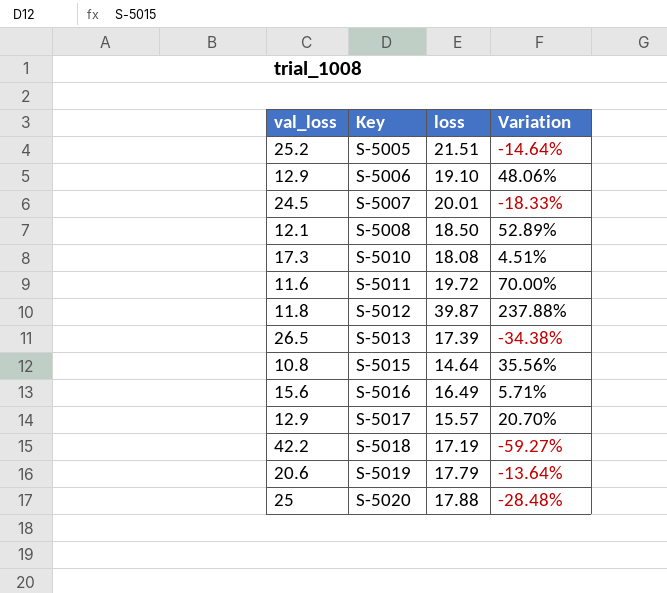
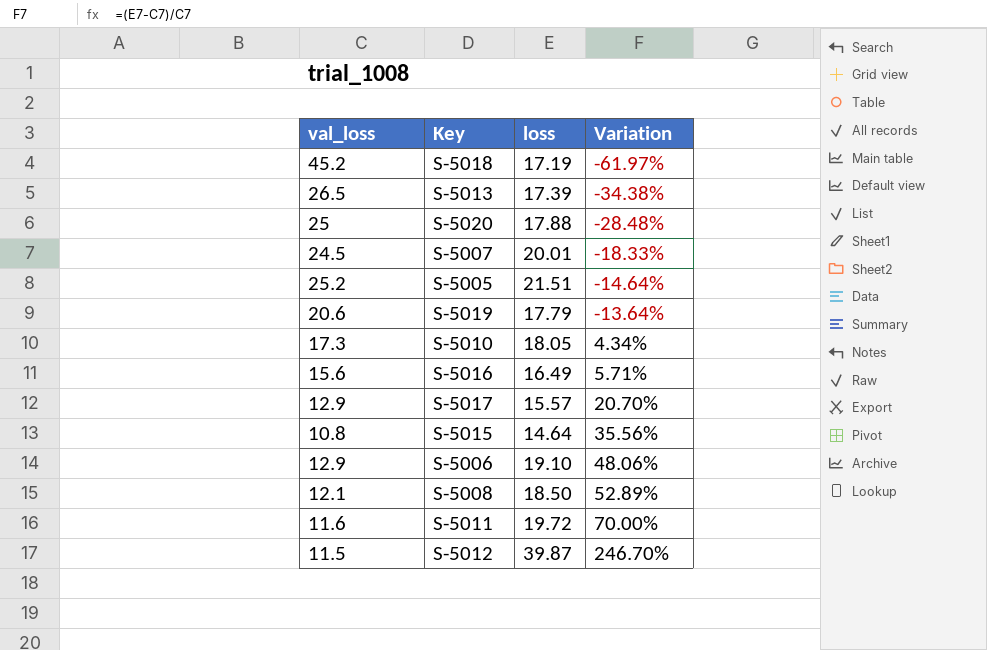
row order: Key ascending -> Variation ascending
S-5018 | val_loss: 42.2 -> 45.2
S-5018 | Variation: -59.27% -> -61.97%
S-5010 | loss: 18.08 -> 18.05
S-5010 | Variation: 4.51% -> 4.34%
S-5012 | val_loss: 11.8 -> 11.5
S-5012 | Variation: 237.88% -> 246.70%

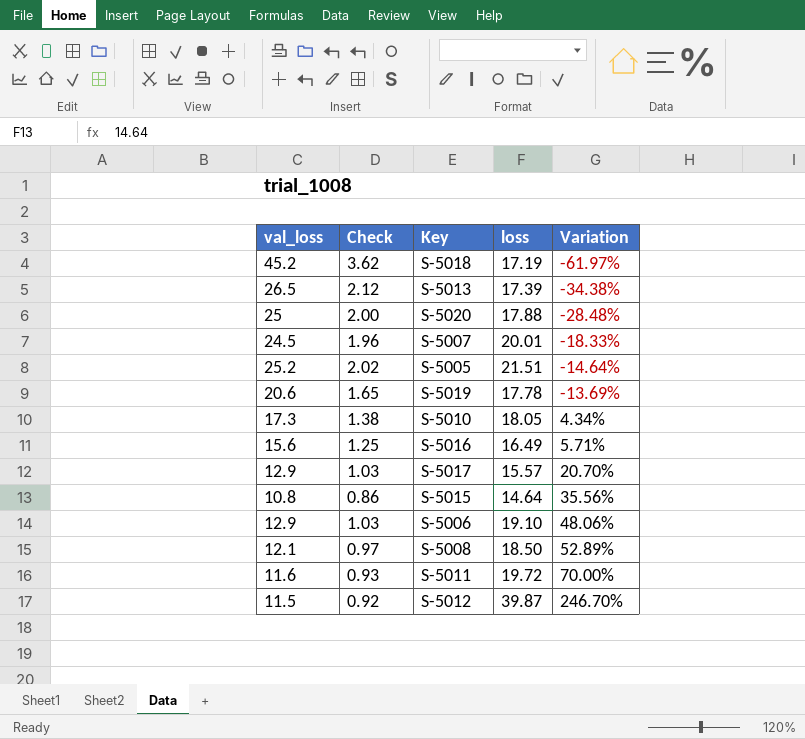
column Check | formula: none -> [val_loss] * 0.08
S-5019 | loss: 17.79 -> 17.78
S-5019 | Variation: -13.64% -> -13.69%

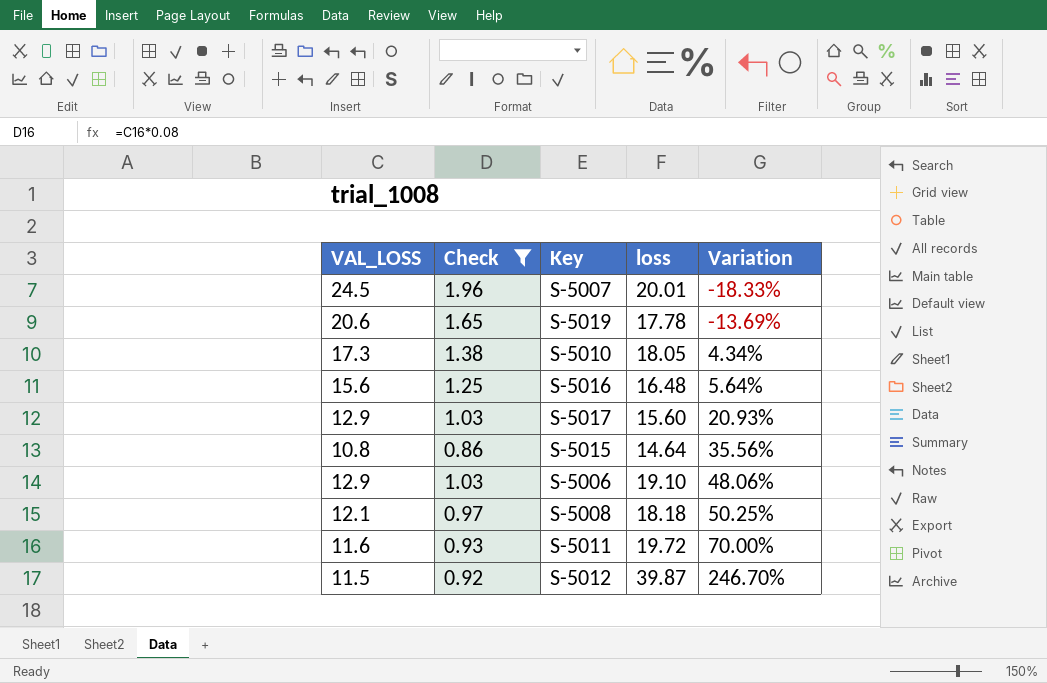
filter: none -> Check <= 1.96
column name: val_loss -> VAL_LOSS
S-5016 | loss: 16.49 -> 16.48
S-5016 | Variation: 5.71% -> 5.64%
S-5017 | loss: 15.57 -> 15.60
S-5017 | Variation: 20.70% -> 20.93%
S-5008 | loss: 18.50 -> 18.18
S-5008 | Variation: 52.89% -> 50.25%

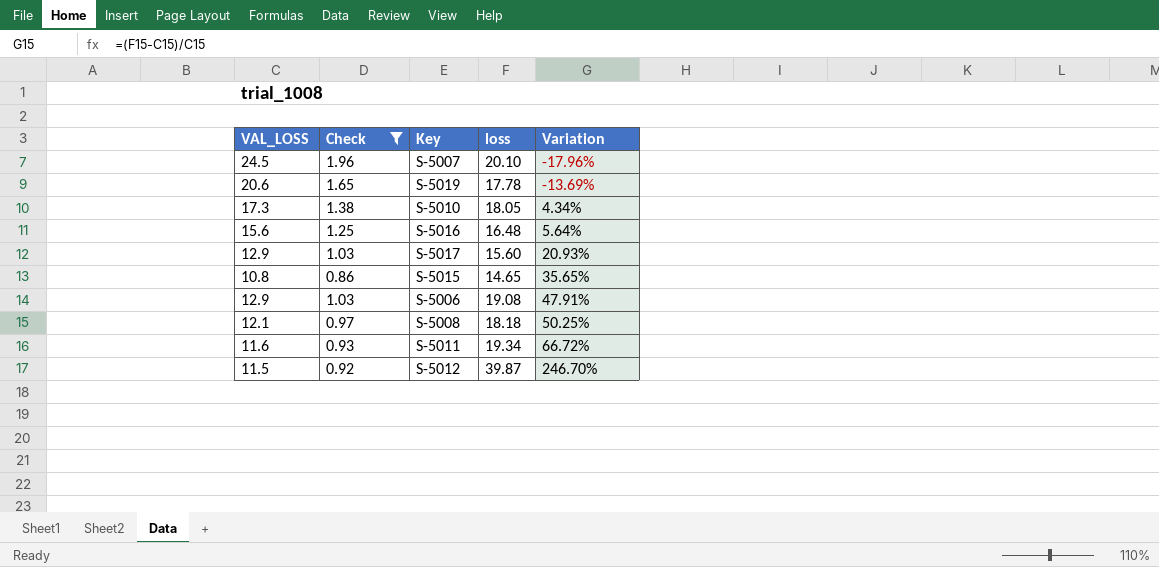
S-5007 | loss: 20.01 -> 20.10
S-5007 | Variation: -18.33% -> -17.96%
S-5015 | loss: 14.64 -> 14.65
S-5015 | Variation: 35.56% -> 35.65%
S-5006 | loss: 19.10 -> 19.08
S-5006 | Variation: 48.06% -> 47.91%
S-5011 | loss: 19.72 -> 19.34
S-5011 | Variation: 70.00% -> 66.72%

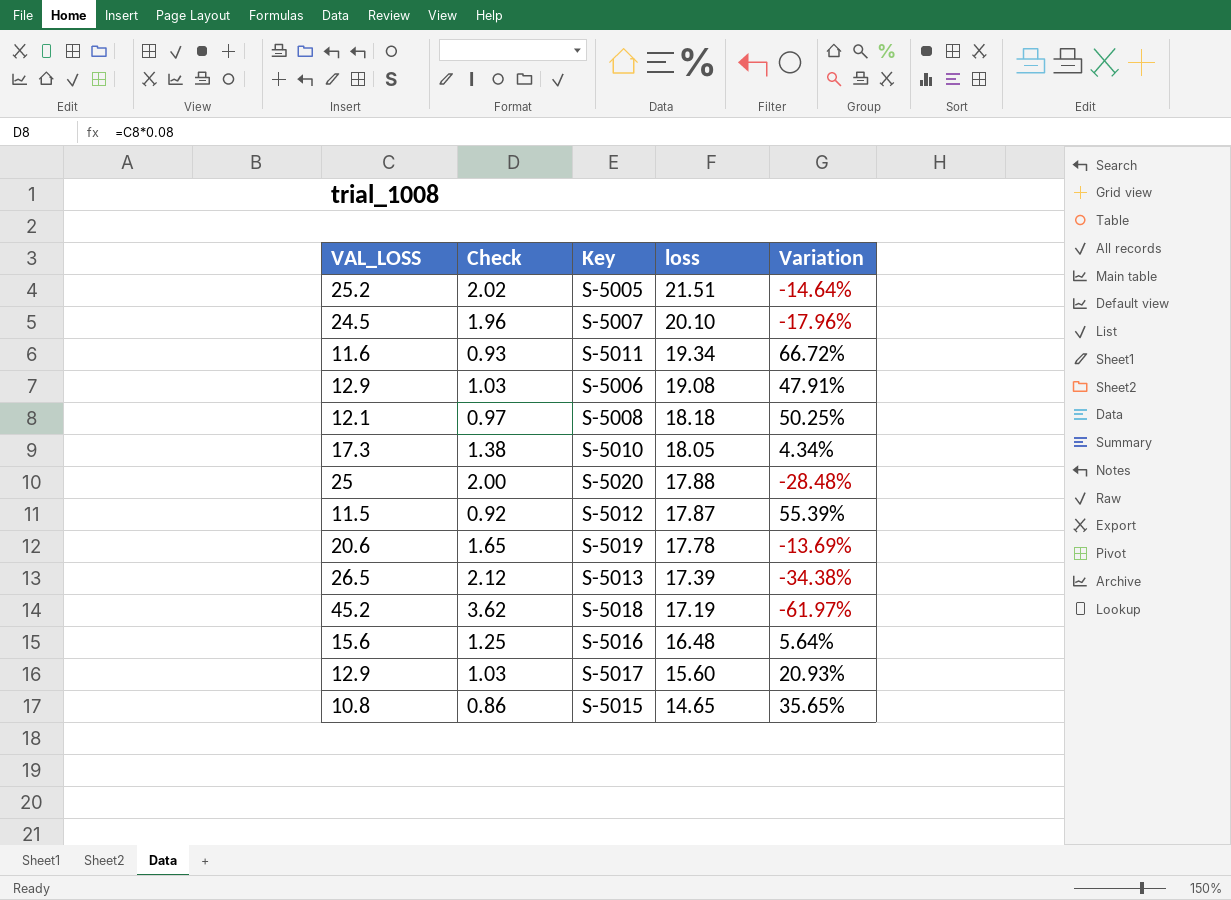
filter: Check <= 1.96 -> none
row order: Variation ascending -> loss descending
S-5012 | loss: 39.87 -> 17.87
S-5012 | Variation: 246.70% -> 55.39%

